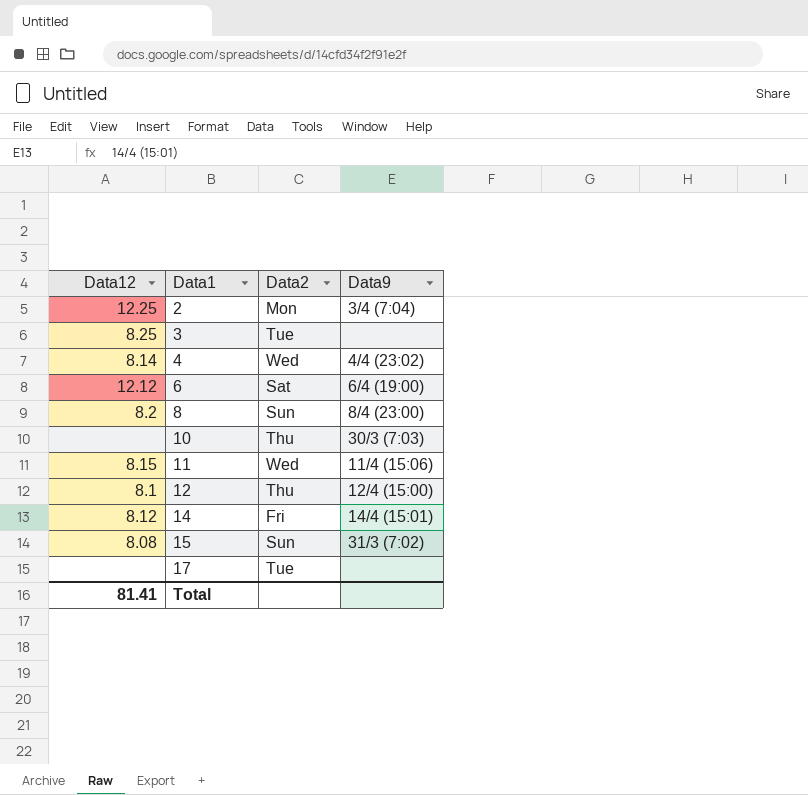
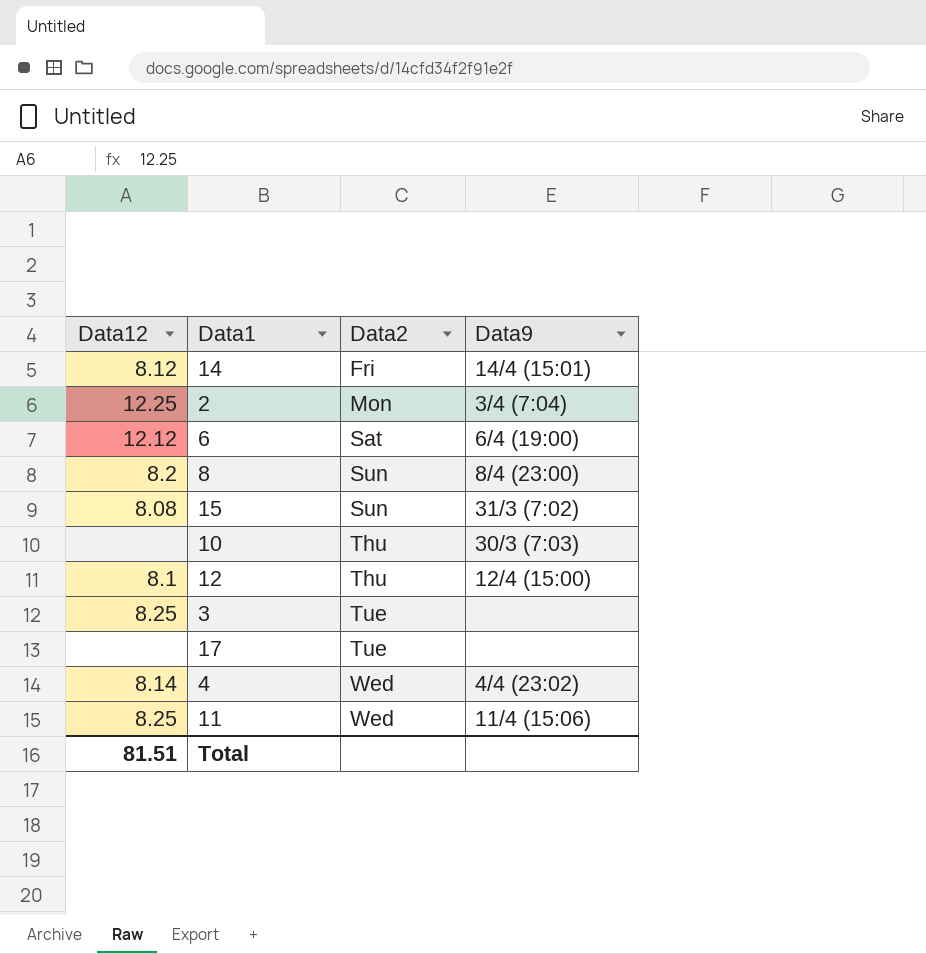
row order: Data1 ascending -> Data2 ascending
11 | Data12: 8.15 -> 8.25
Total | Data12: 81.41 -> 81.51

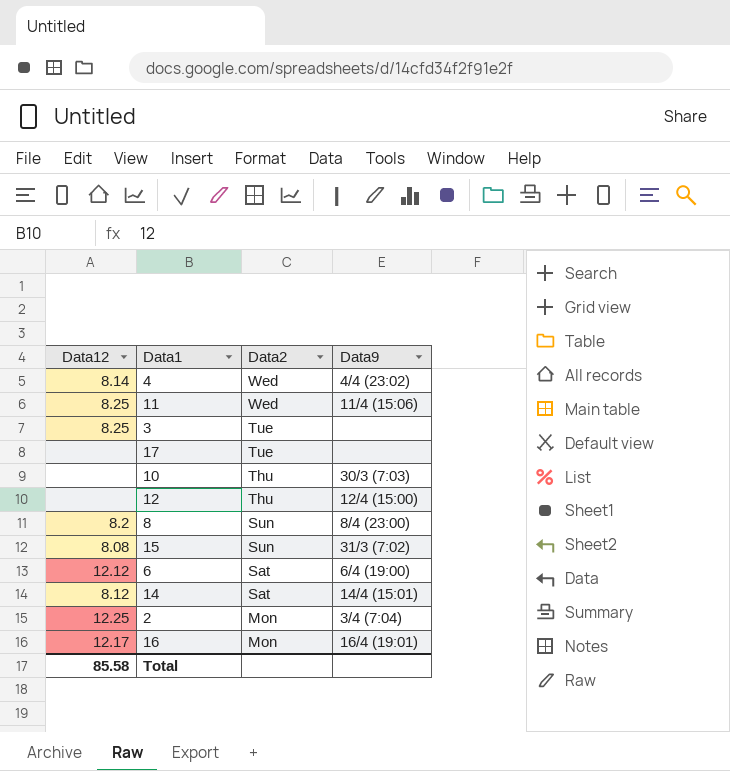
row order: Data2 ascending -> Data2 descending
12 | Data12: 8.1 -> none
14 | Data2: Fri -> Sat
row 16: none -> 12.17 | Mon | 16/4 (19:01)
Total | Data12: 81.51 -> 85.58

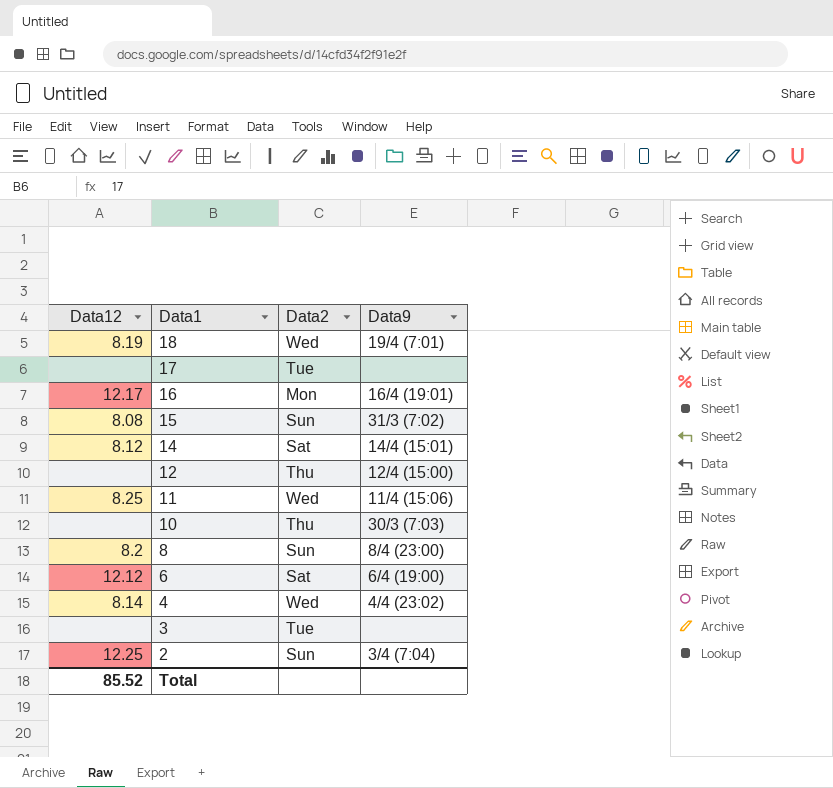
row order: Data2 descending -> Data1 descending
row 18: none -> 8.19 | Wed | 19/4 (7:01)
3 | Data12: 8.25 -> none
2 | Data2: Mon -> Sun
Total | Data12: 85.58 -> 85.52

